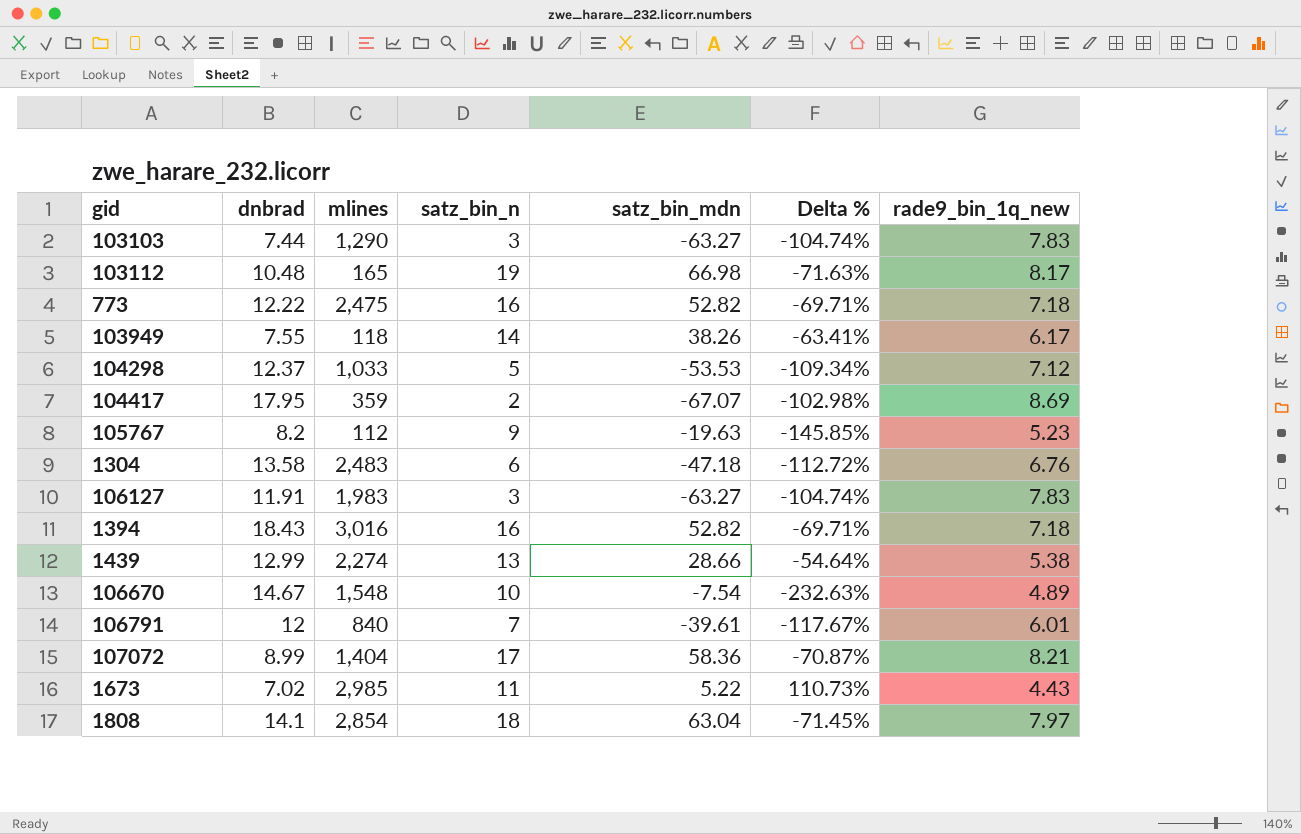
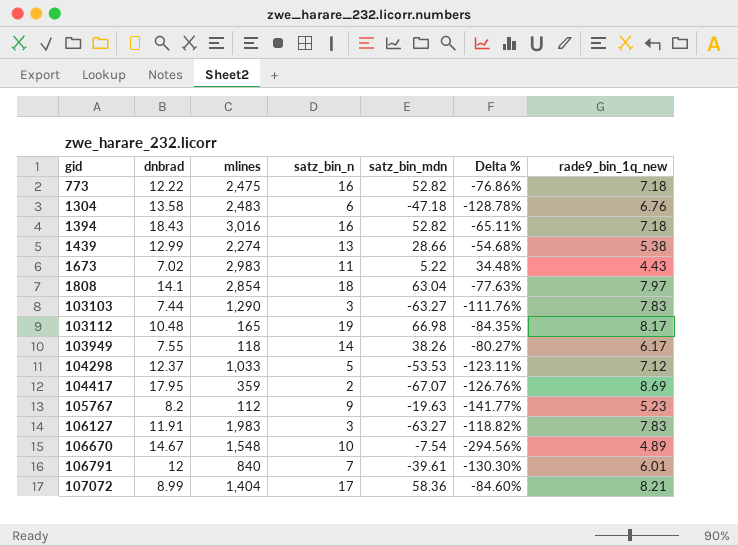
row order: none -> gid ascending
column Delta % | formula: ([satz_bin_n] - [satz_bin_mdn]) / [satz_bin_mdn] -> ([dnbrad] - [satz_bin_mdn]) / [satz_bin_mdn]
1673 | mlines: 2,985 -> 2,983

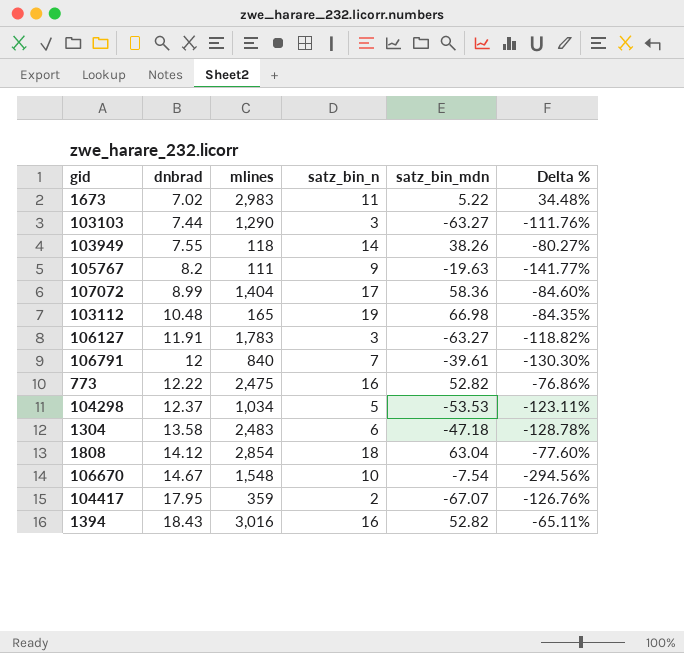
row order: gid ascending -> dnbrad ascending
column rade9_bin_1q_new | position: 7 -> none
row 1439: 12.99 | 2,274 | 13 | 28.66 | -54.68% | 5.38 -> none
105767 | mlines: 112 -> 111
106127 | mlines: 1,983 -> 1,783
104298 | mlines: 1,033 -> 1,034
1808 | dnbrad: 14.1 -> 14.12
1808 | Delta %: -77.63% -> -77.60%

